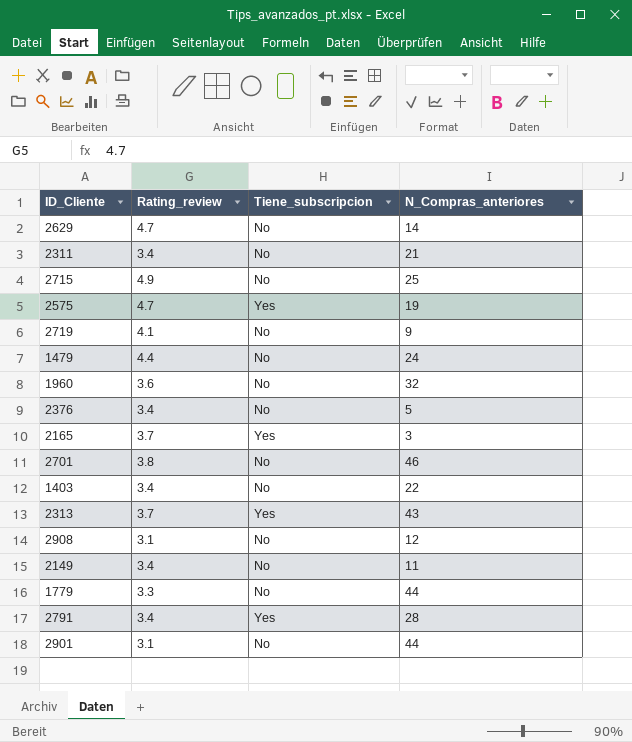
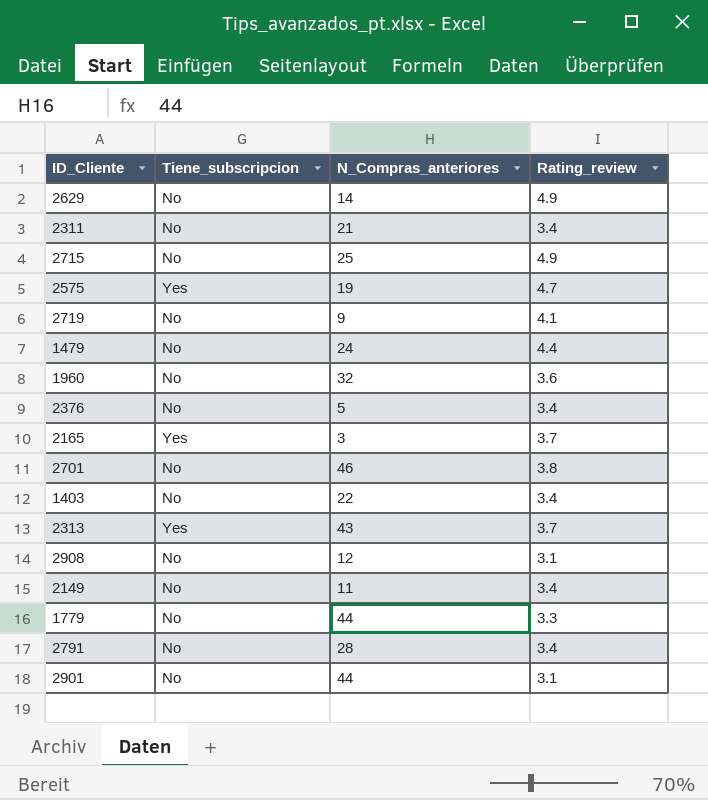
column Rating_review | position: 2 -> 4
2629 | Rating_review: 4.7 -> 4.9
2791 | Tiene_subscripcion: Yes -> No

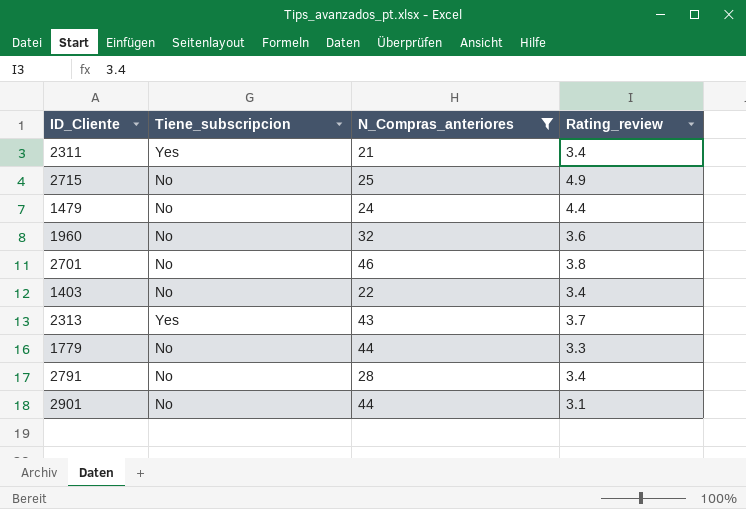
filter: none -> N_Compras_anteriores >= 21
2311 | Tiene_subscripcion: No -> Yes

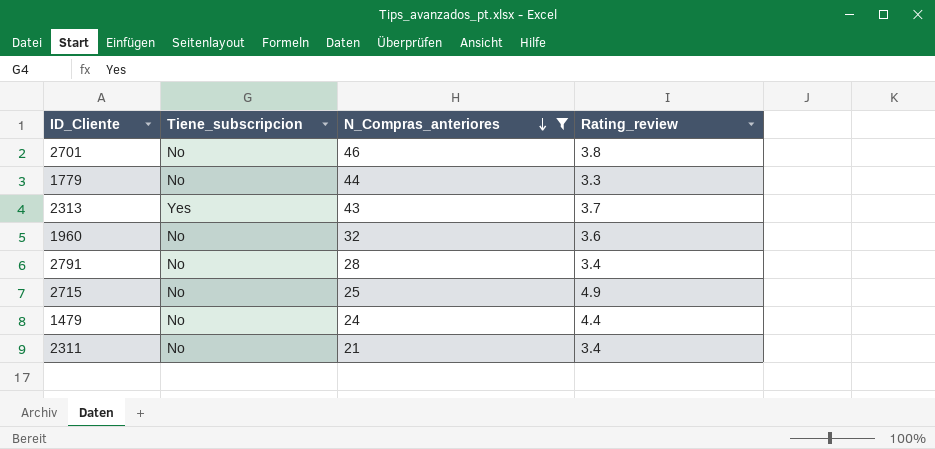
row order: none -> N_Compras_anteriores descending
row 1403: No | 22 | 3.4 -> none
row 2901: No | 44 | 3.1 -> none
2311 | Tiene_subscripcion: Yes -> No

